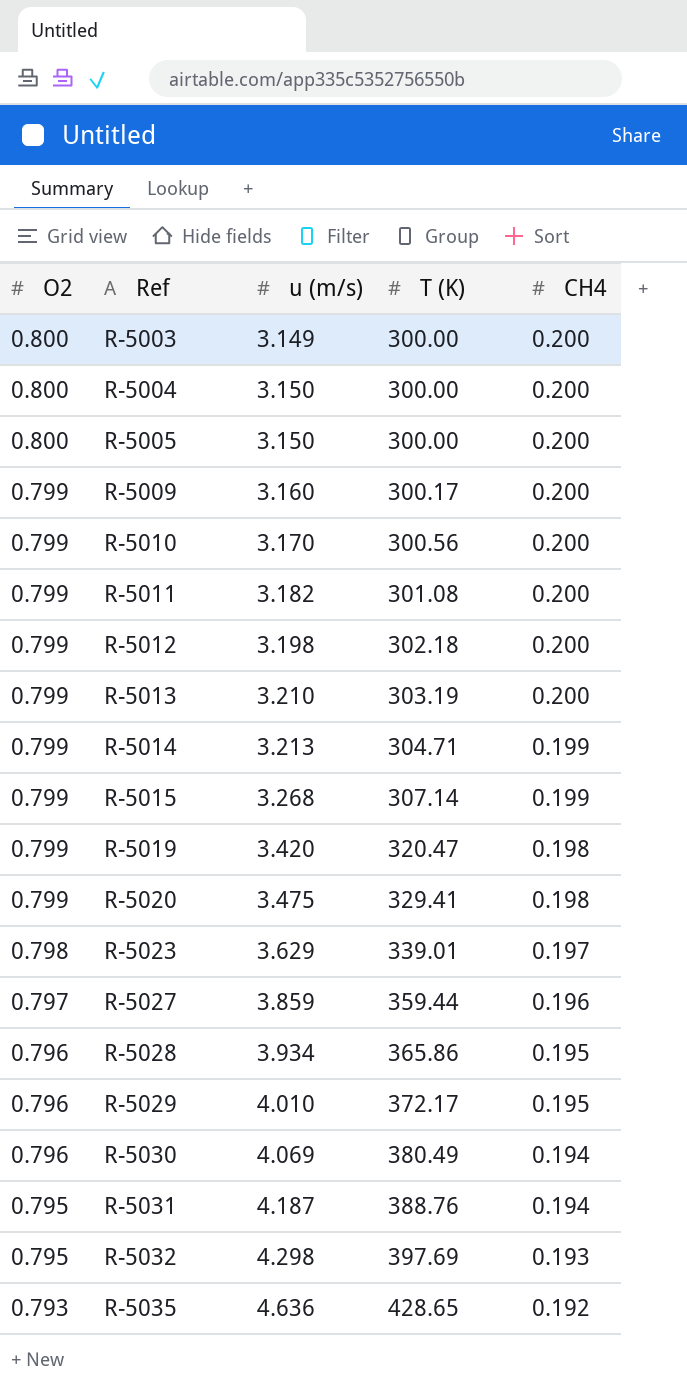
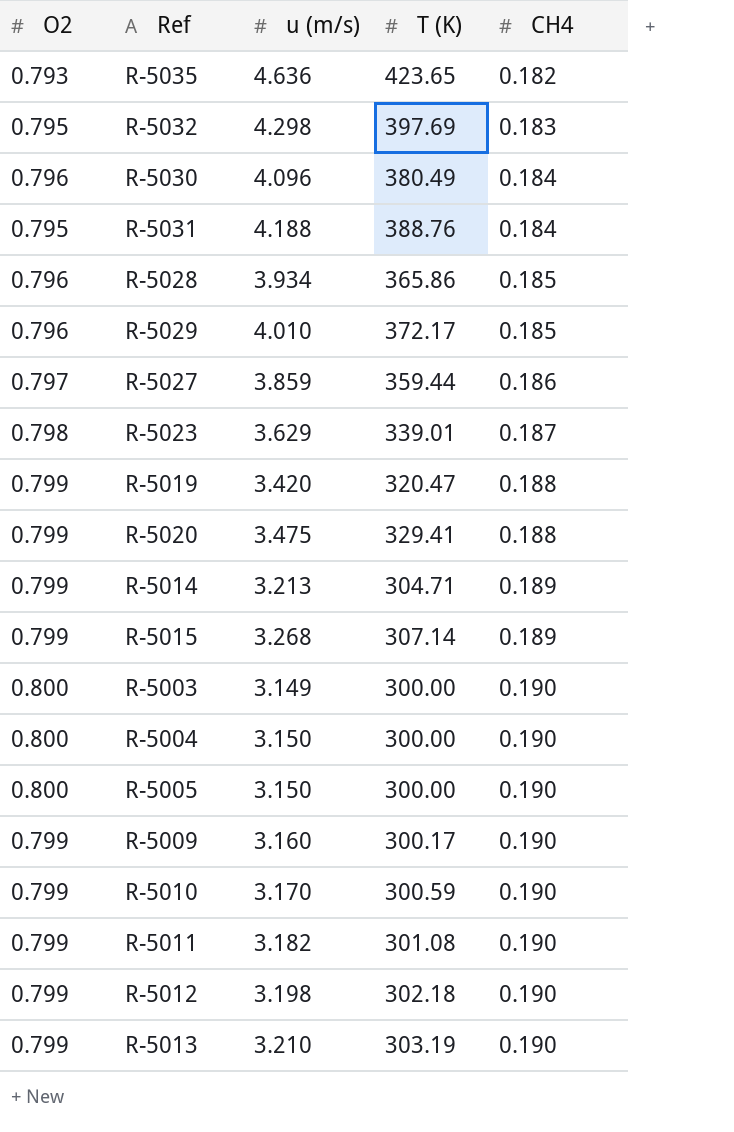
row order: O2 descending -> CH4 ascending
R-5035 | T (K): 428.65 -> 423.65
R-5035 | CH4: 0.192 -> 0.182
R-5032 | CH4: 0.193 -> 0.183
R-5030 | u (m/s): 4.069 -> 4.096
R-5030 | CH4: 0.194 -> 0.184
R-5031 | u (m/s): 4.187 -> 4.188
R-5031 | CH4: 0.194 -> 0.184
R-5028 | CH4: 0.195 -> 0.185
R-5029 | CH4: 0.195 -> 0.185
R-5027 | CH4: 0.196 -> 0.186
R-5023 | CH4: 0.197 -> 0.187
R-5019 | CH4: 0.198 -> 0.188
R-5020 | CH4: 0.198 -> 0.188
R-5014 | CH4: 0.199 -> 0.189
R-5015 | CH4: 0.199 -> 0.189
R-5003 | CH4: 0.200 -> 0.190
R-5004 | CH4: 0.200 -> 0.190
R-5005 | CH4: 0.200 -> 0.190
R-5009 | CH4: 0.200 -> 0.190
R-5010 | T (K): 300.56 -> 300.59
R-5010 | CH4: 0.200 -> 0.190
R-5011 | CH4: 0.200 -> 0.190
R-5012 | CH4: 0.200 -> 0.190
R-5013 | CH4: 0.200 -> 0.190

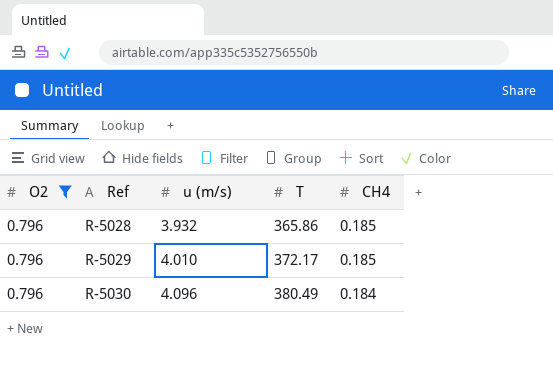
filter: none -> O2 = 0.796
row order: CH4 ascending -> Ref ascending
column name: T (K) -> T
R-5028 | u (m/s): 3.934 -> 3.932

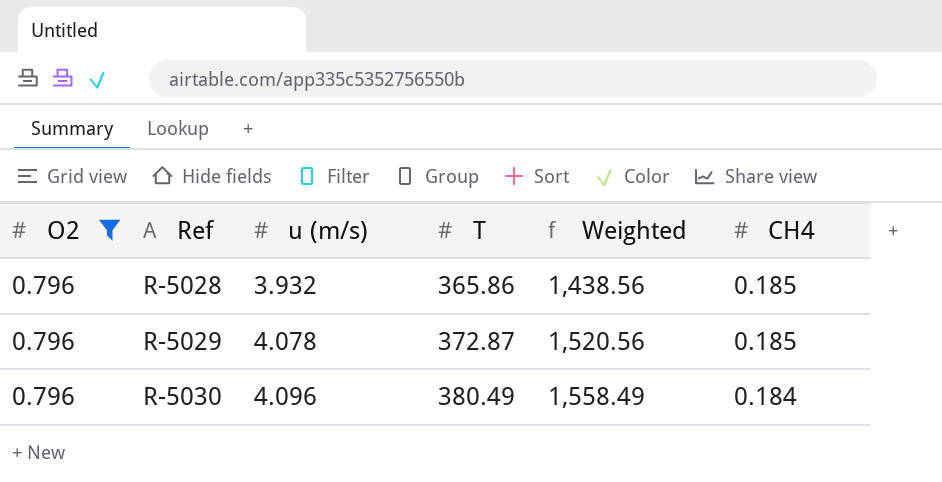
column Weighted | formula: none -> [u (m/s)] * [T]
R-5029 | u (m/s): 4.010 -> 4.078
R-5029 | T: 372.17 -> 372.87

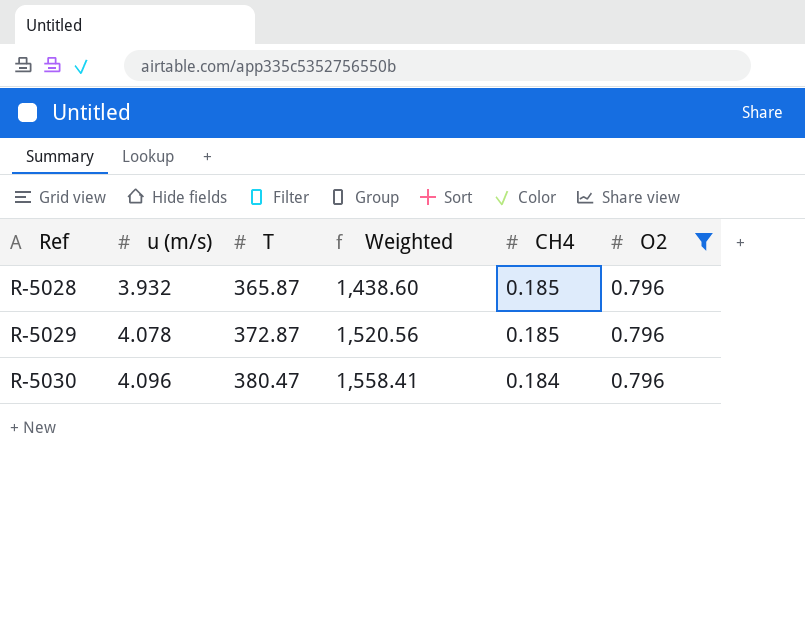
column O2 | position: 1 -> 6
R-5028 | T: 365.86 -> 365.87
R-5028 | Weighted: 1,438.56 -> 1,438.60
R-5030 | T: 380.49 -> 380.47
R-5030 | Weighted: 1,558.49 -> 1,558.41

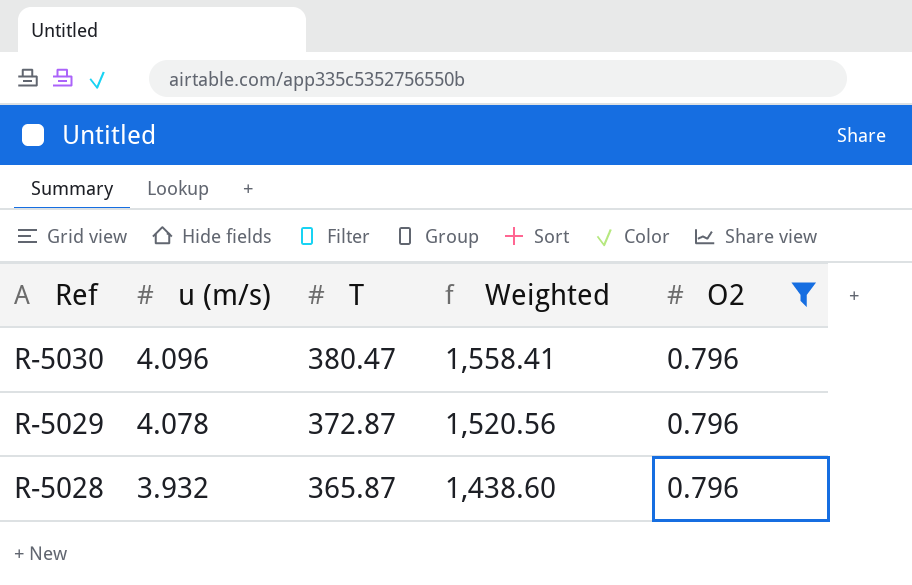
row order: Ref ascending -> Ref descending
column CH4 | position: 5 -> none

